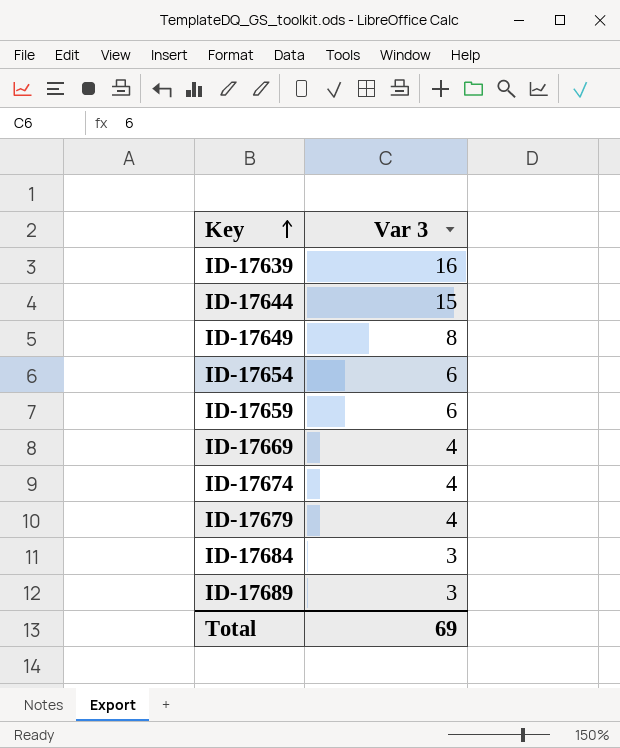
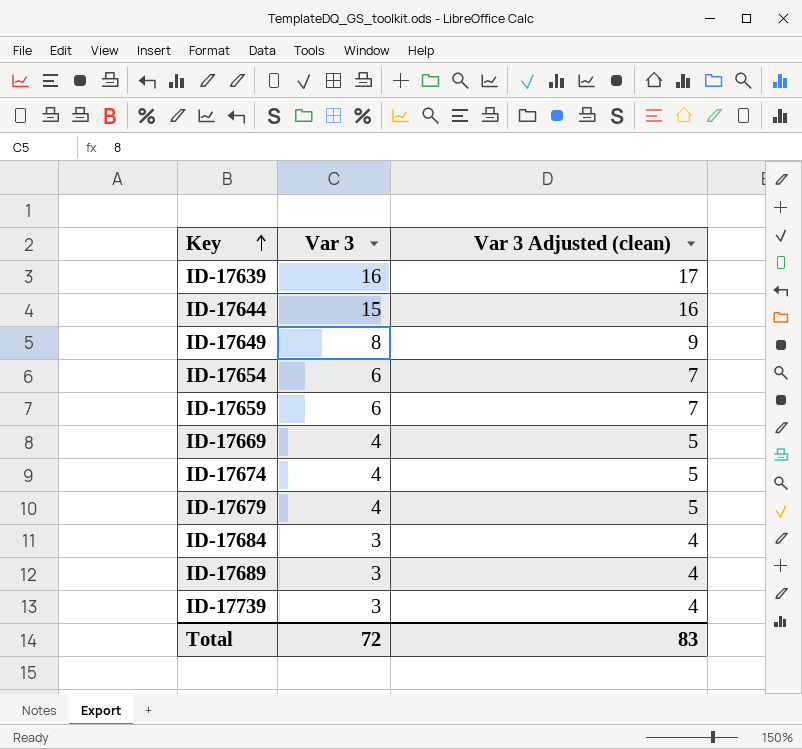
column Var 3 Adjusted (clean) | formula: none -> [Var 3] + 1
row ID-17739: none -> 3 | 4
Total | Var 3: 69 -> 72

